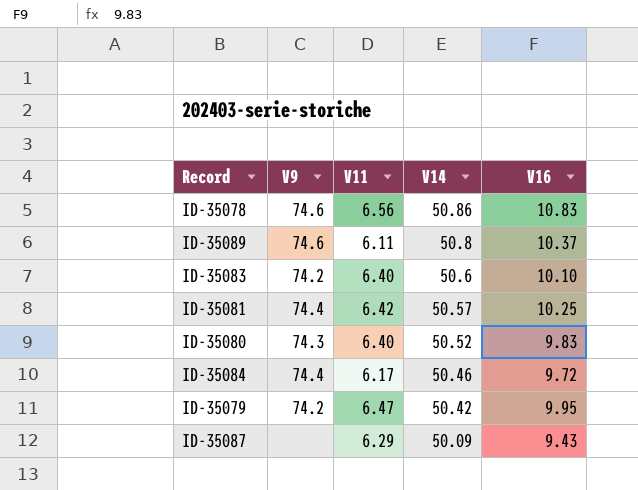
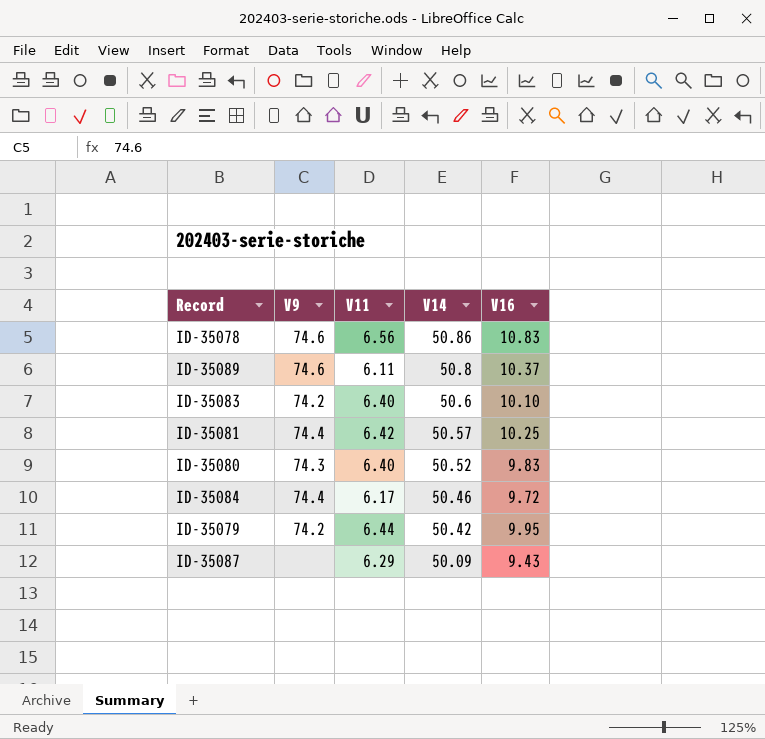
ID-35079 | V11: 6.47 -> 6.44

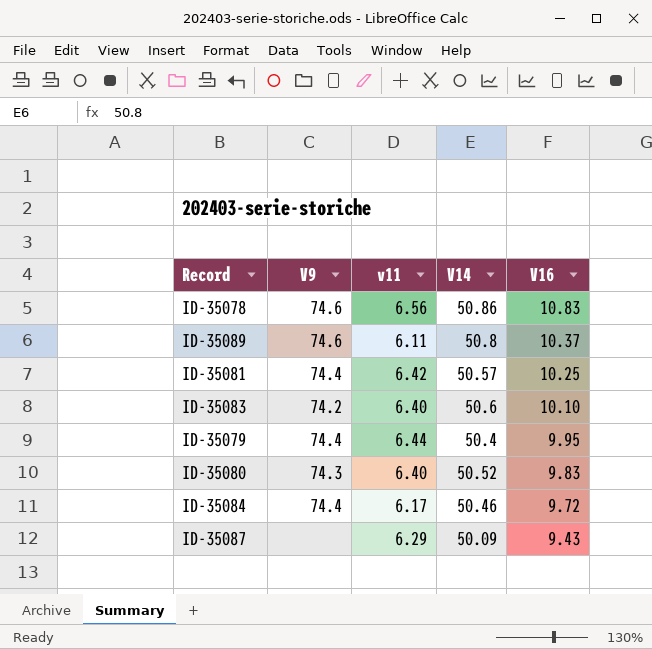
row order: V14 descending -> V16 descending
column name: V11 -> v11
ID-35079 | V9: 74.2 -> 74.4
ID-35079 | V14: 50.42 -> 50.4

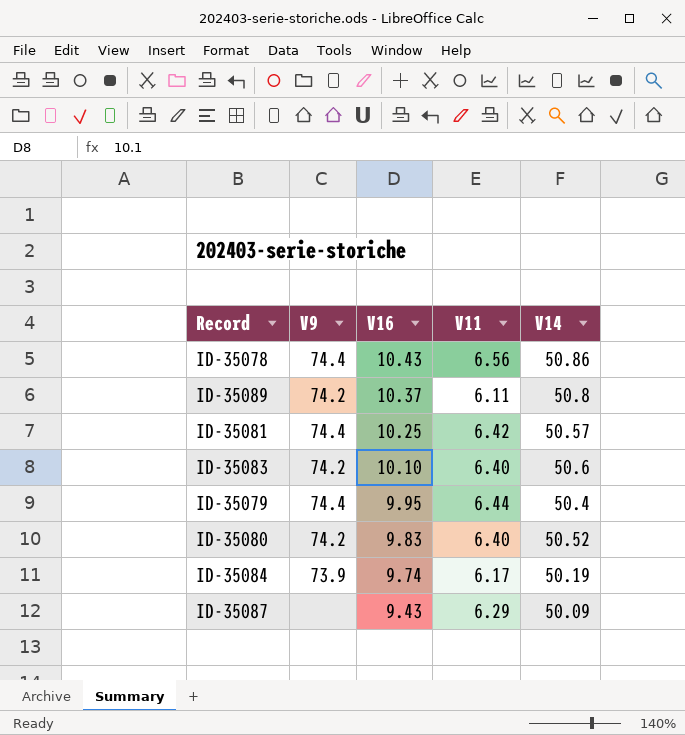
column V16 | position: 5 -> 3
column name: v11 -> V11
ID-35078 | V9: 74.6 -> 74.4
ID-35078 | V16: 10.83 -> 10.43
ID-35089 | V9: 74.6 -> 74.2
ID-35080 | V9: 74.3 -> 74.2
ID-35084 | V9: 74.4 -> 73.9
ID-35084 | V16: 9.72 -> 9.74
ID-35084 | V14: 50.46 -> 50.19

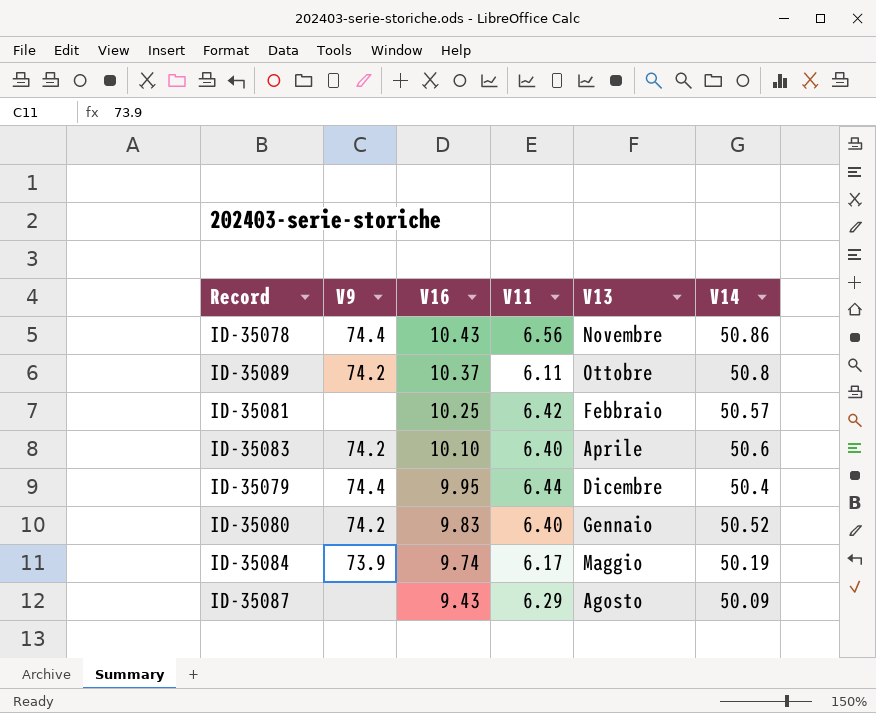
column V13 | position: none -> 5
ID-35081 | V9: 74.4 -> none

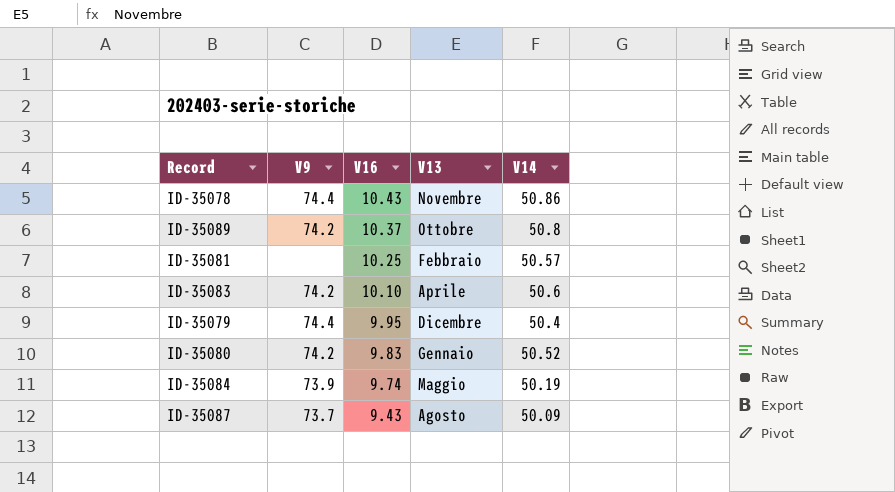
column V11 | position: 4 -> none
ID-35087 | V9: none -> 73.7

